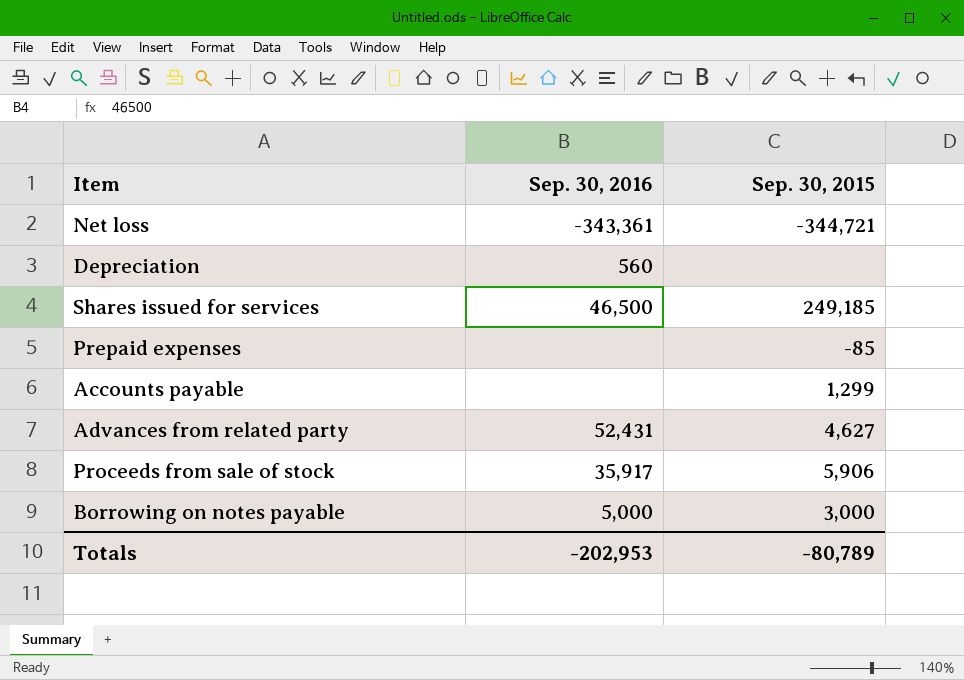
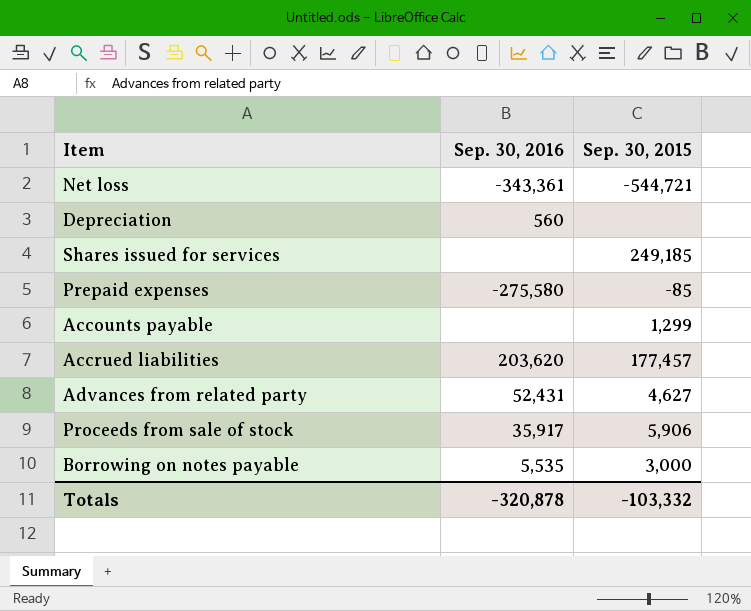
Net loss | Sep. 30, 2015: -344,721 -> -544,721
Shares issued for services | Sep. 30, 2016: 46,500 -> none
Prepaid expenses | Sep. 30, 2016: none -> -275,580
row Accrued liabilities: none -> 203,620 | 177,457
Borrowing on notes payable | Sep. 30, 2016: 5,000 -> 5,535
Totals | Sep. 30, 2016: -202,953 -> -320,878
Totals | Sep. 30, 2015: -80,789 -> -103,332

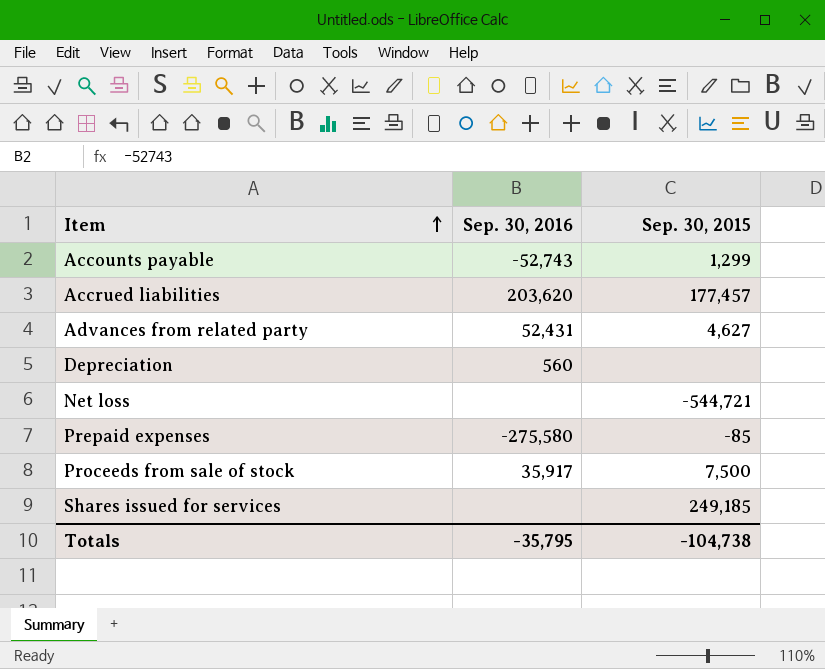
row order: none -> Item ascending
row Borrowing on notes payable: 5,535 | 3,000 -> none
Accounts payable | Sep. 30, 2016: none -> -52,743
Net loss | Sep. 30, 2016: -343,361 -> none
Proceeds from sale of stock | Sep. 30, 2015: 5,906 -> 7,500
Totals | Sep. 30, 2016: -320,878 -> -35,795
Totals | Sep. 30, 2015: -103,332 -> -104,738

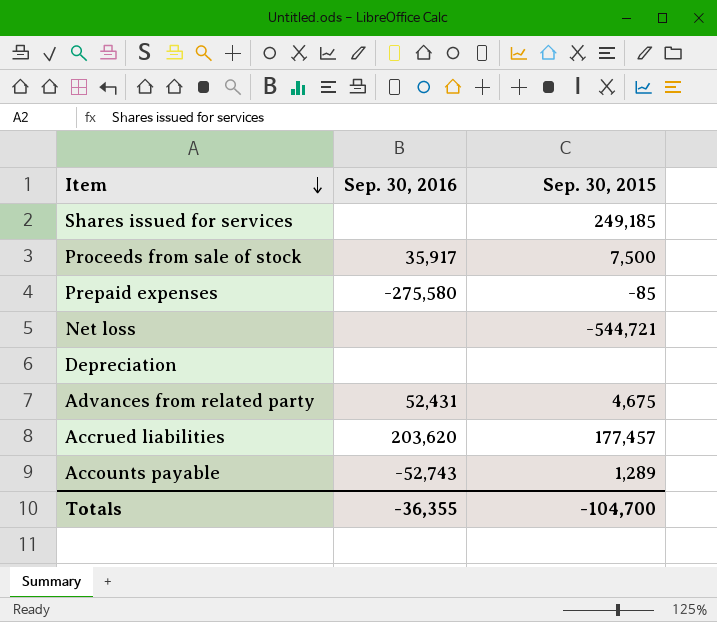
row order: Item ascending -> Item descending
Depreciation | Sep. 30, 2016: 560 -> none
Advances from related party | Sep. 30, 2015: 4,627 -> 4,675
Accounts payable | Sep. 30, 2015: 1,299 -> 1,289
Totals | Sep. 30, 2016: -35,795 -> -36,355
Totals | Sep. 30, 2015: -104,738 -> -104,700

